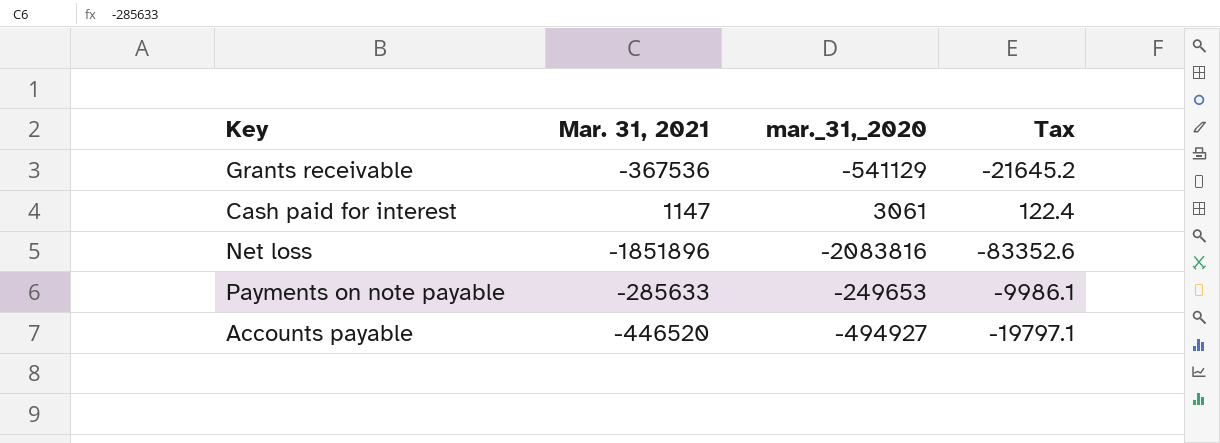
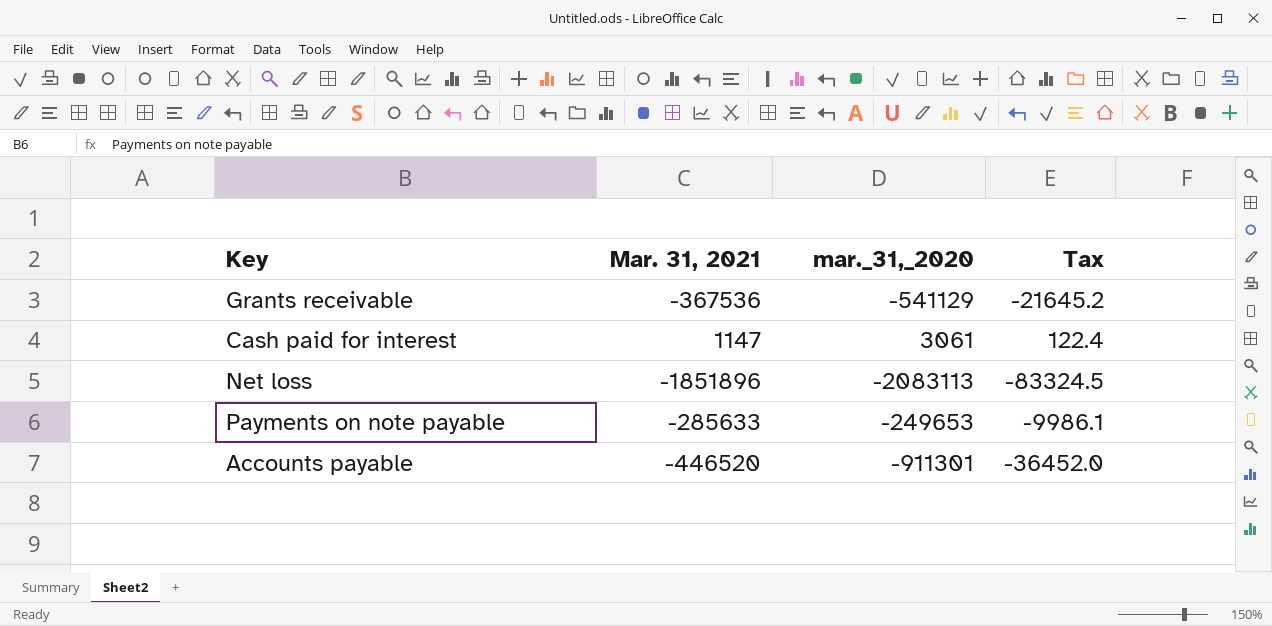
Net loss | mar._31,_2020: -2083816 -> -2083113
Net loss | Tax: -83352.6 -> -83324.5
Accounts payable | mar._31,_2020: -494927 -> -911301
Accounts payable | Tax: -19797.1 -> -36452.0

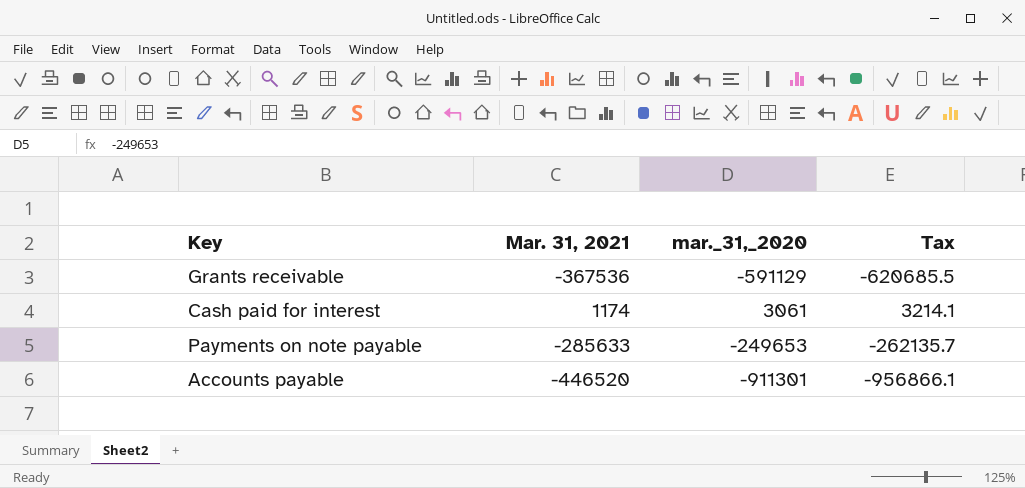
column Tax | formula: [mar._31,_2020] * 0.04 -> [mar._31,_2020] * 1.05
row Net loss: -1851896 | -2083113 | -83324.5 -> none
Grants receivable | mar._31,_2020: -541129 -> -591129
Cash paid for interest | Mar. 31, 2021: 1147 -> 1174

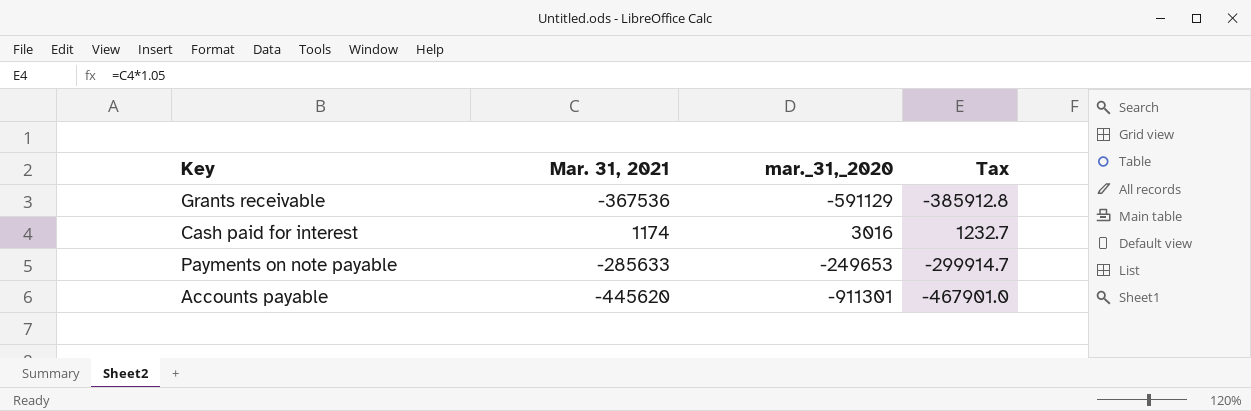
column Tax | formula: [mar._31,_2020] * 1.05 -> [Mar. 31, 2021] * 1.05
Cash paid for interest | mar._31,_2020: 3061 -> 3016
Accounts payable | Mar. 31, 2021: -446520 -> -445620

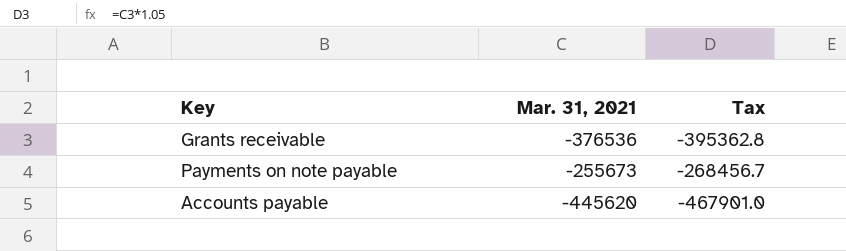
column mar._31,_2020 | position: 3 -> none
row Cash paid for interest: 1174 | 3016 | 1232.7 -> none
Grants receivable | Mar. 31, 2021: -367536 -> -376536
Grants receivable | Tax: -385912.8 -> -395362.8
Payments on note payable | Mar. 31, 2021: -285633 -> -255673
Payments on note payable | Tax: -299914.7 -> -268456.7

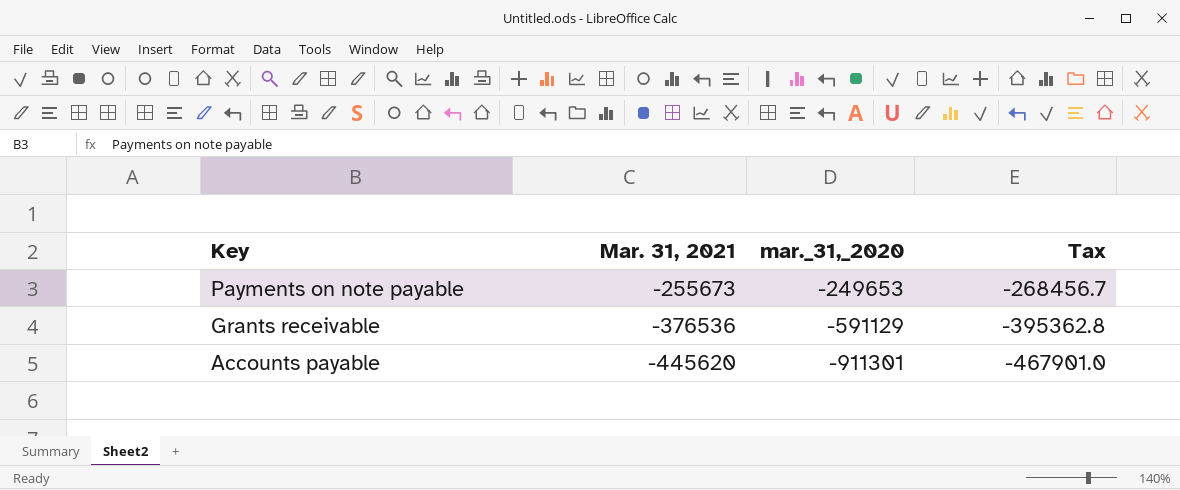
row order: none -> Key descending
column mar._31,_2020 | position: none -> 3

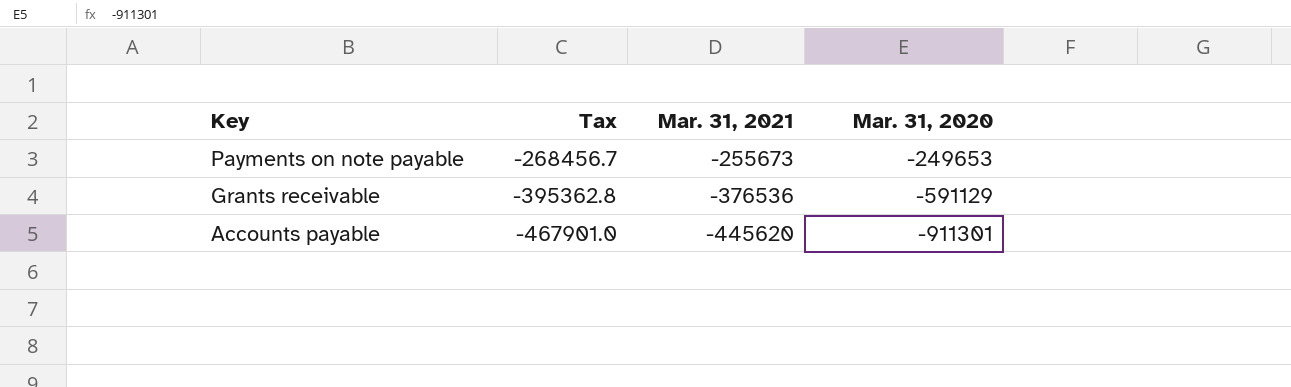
column Tax | position: 4 -> 2
column name: mar._31,_2020 -> Mar. 31, 2020

